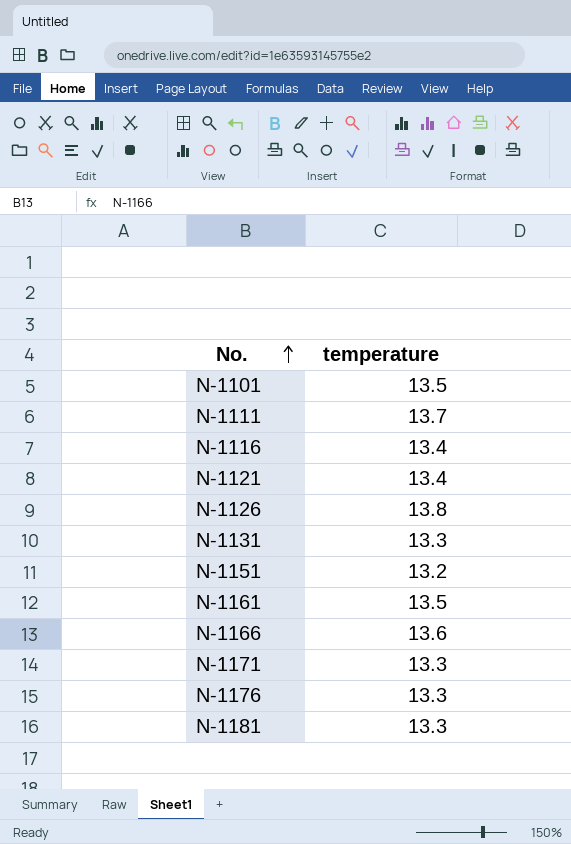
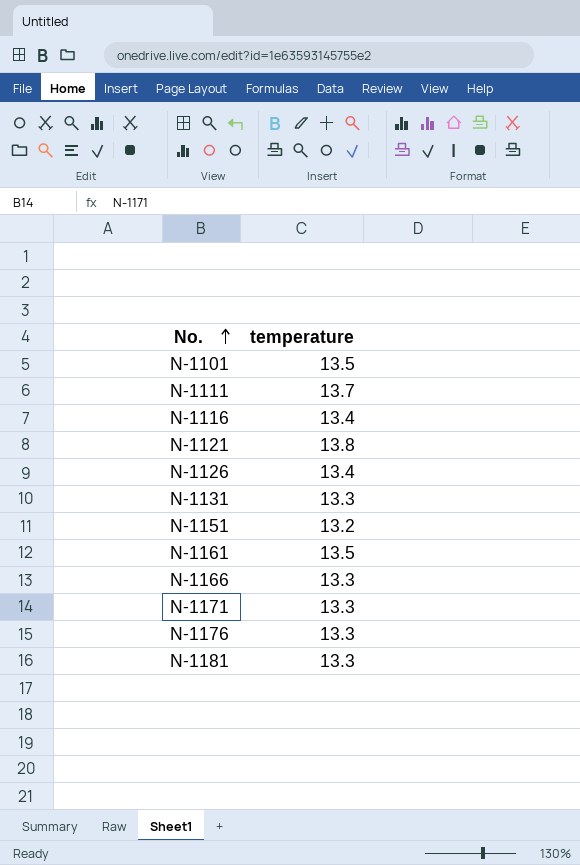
N-1121 | temperature: 13.4 -> 13.8
N-1126 | temperature: 13.8 -> 13.4
N-1166 | temperature: 13.6 -> 13.3

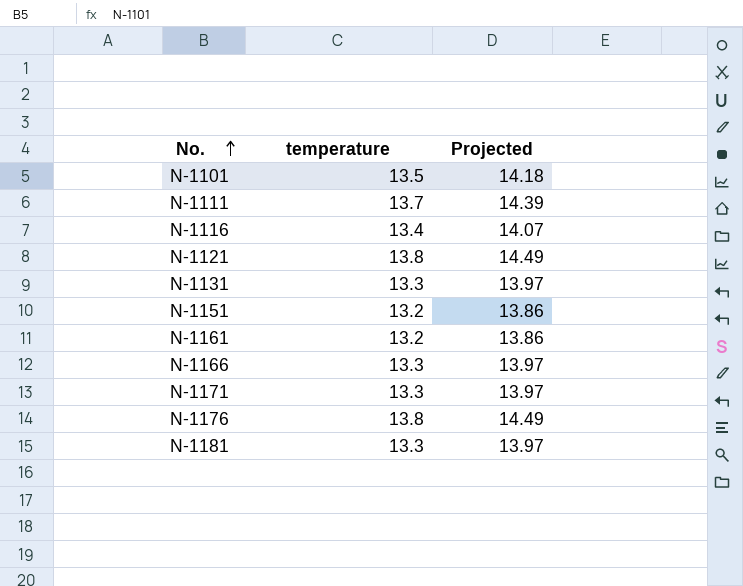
column Projected | formula: none -> [temperature] * 1.05
row N-1126: 13.4 -> none
N-1161 | temperature: 13.5 -> 13.2
N-1176 | temperature: 13.3 -> 13.8

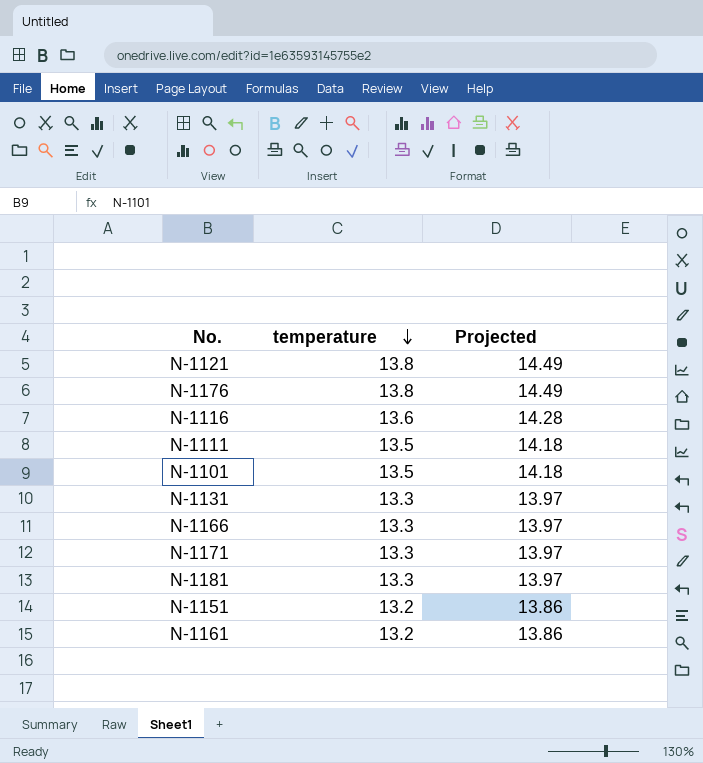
row order: No. ascending -> temperature descending
N-1116 | temperature: 13.4 -> 13.6
N-1116 | Projected: 14.07 -> 14.28
N-1111 | temperature: 13.7 -> 13.5
N-1111 | Projected: 14.39 -> 14.18

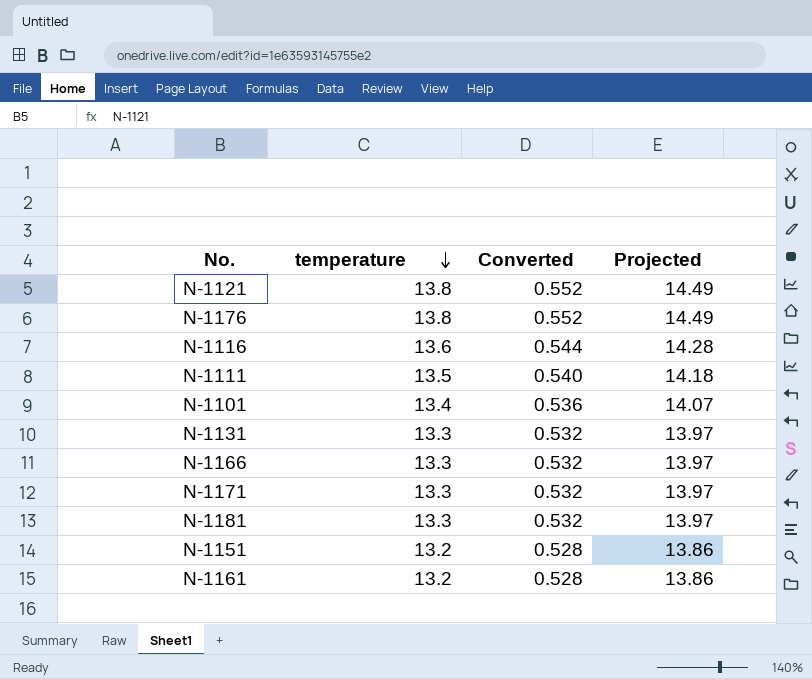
column Converted | formula: none -> [temperature] * 0.04
N-1101 | temperature: 13.5 -> 13.4
N-1101 | Projected: 14.18 -> 14.07

